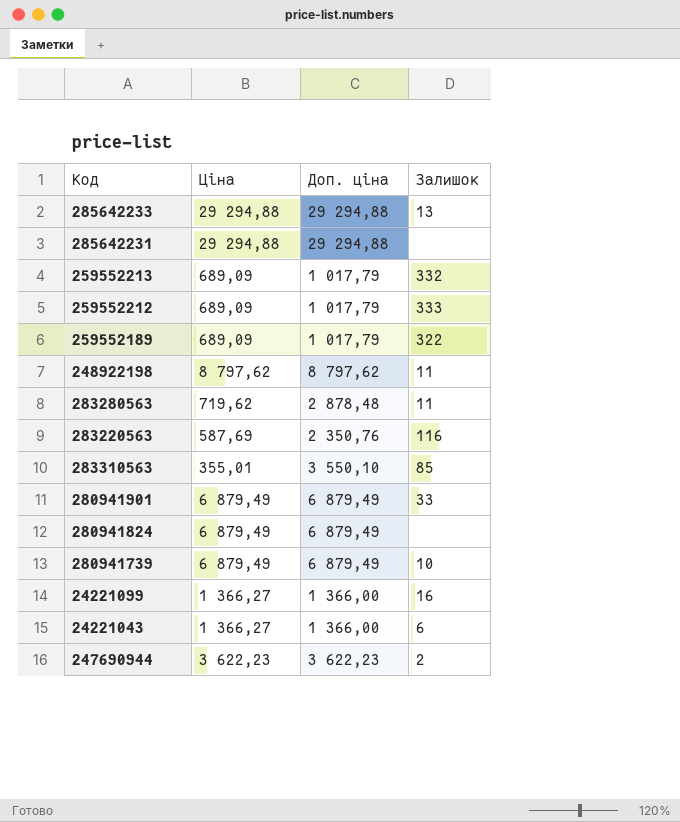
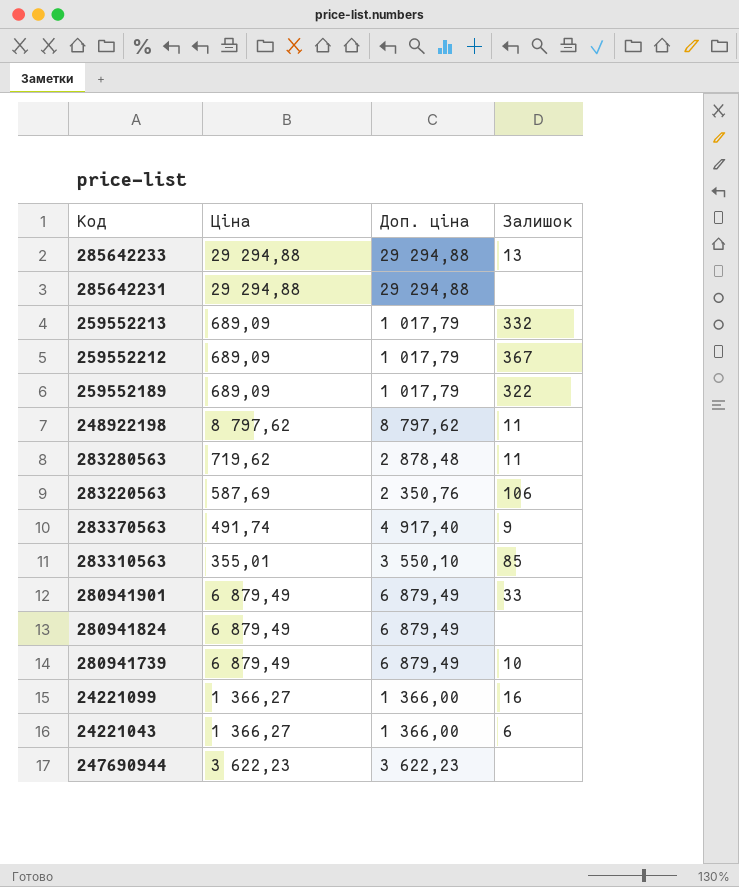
259552212 | Залишок: 333 -> 367
283220563 | Залишок: 116 -> 106
row 283370563: none -> 491,74 | 4 917,40 | 9
247690944 | Залишок: 2 -> none

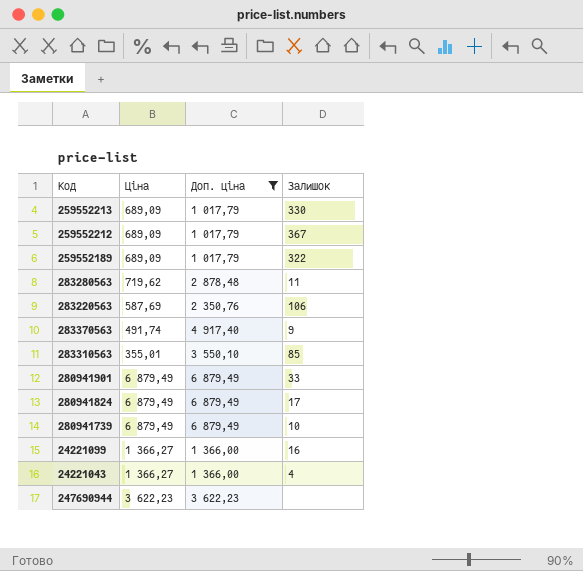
filter: none -> Доп. ціна <= 6 879,49
259552213 | Залишок: 332 -> 330
280941824 | Залишок: none -> 17
24221043 | Залишок: 6 -> 4

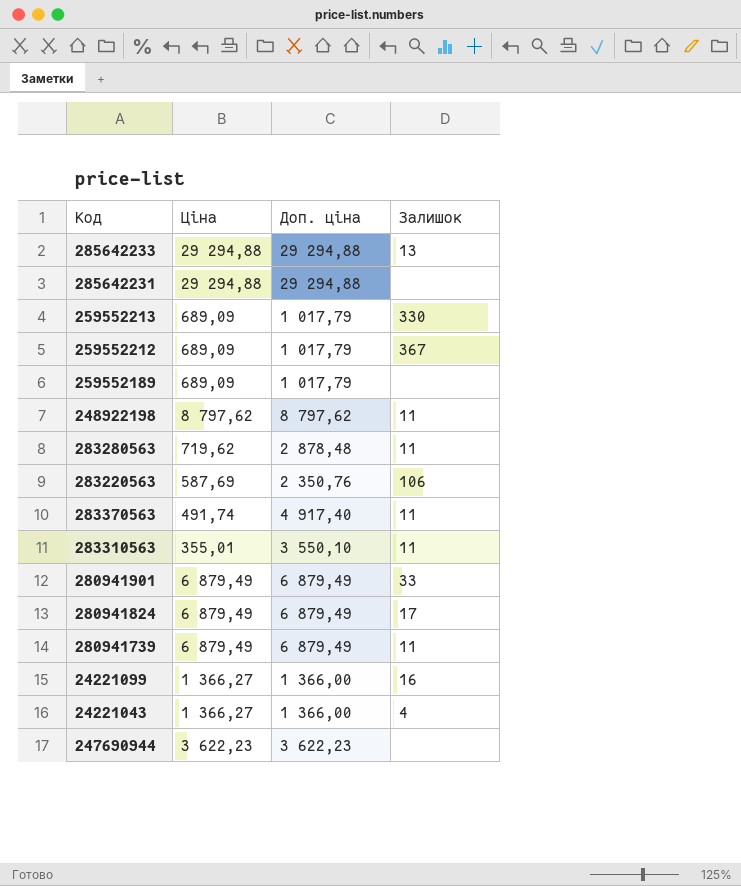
filter: Доп. ціна <= 6 879,49 -> none
259552189 | Залишок: 322 -> none
283370563 | Залишок: 9 -> 11
283310563 | Залишок: 85 -> 11
280941739 | Залишок: 10 -> 11

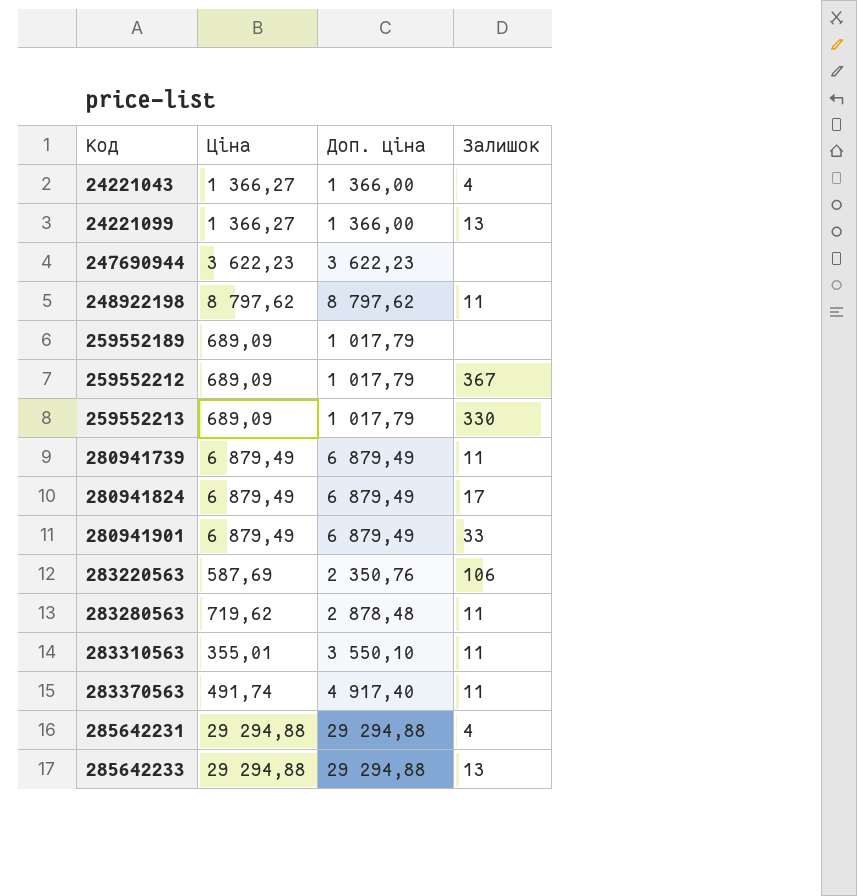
row order: none -> Код ascending
24221099 | Залишок: 16 -> 13
285642231 | Залишок: none -> 4

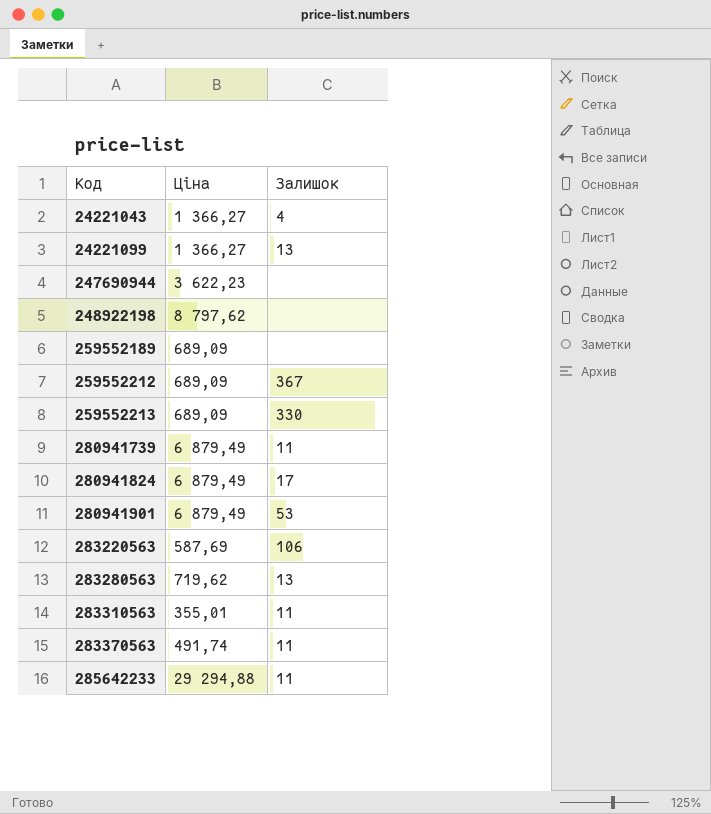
column Доп. ціна | position: 3 -> none
row 285642231: 29 294,88 | 29 294,88 | 4 -> none
248922198 | Залишок: 11 -> none
280941901 | Залишок: 33 -> 53
283280563 | Залишок: 11 -> 13
285642233 | Залишок: 13 -> 11

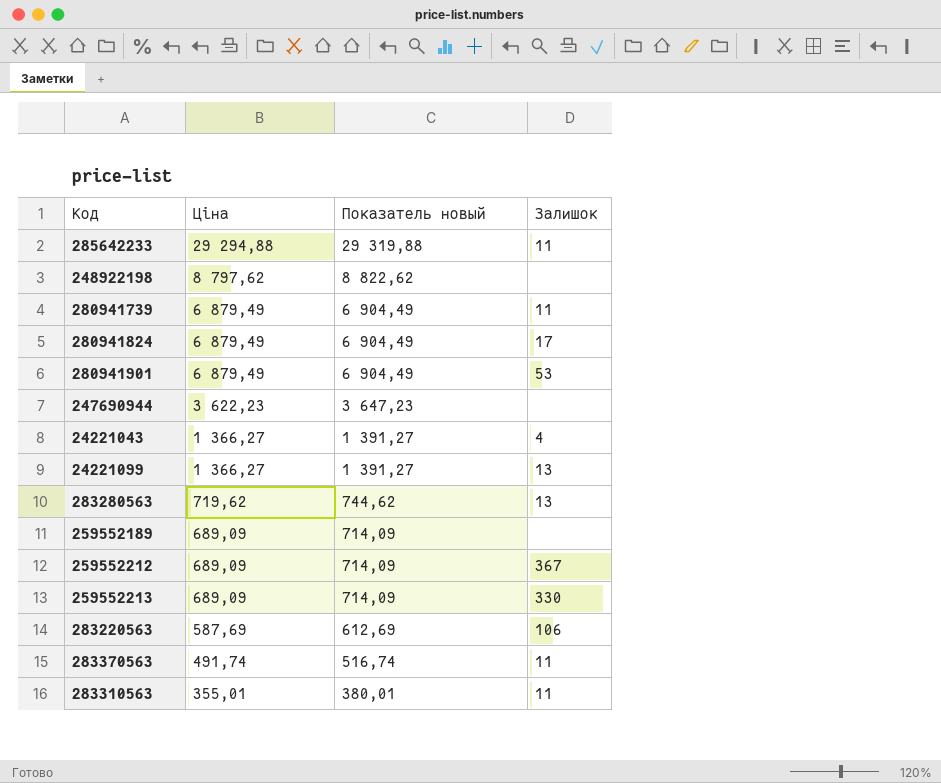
row order: Код ascending -> Ціна descending
column Показатель новый | formula: none -> [Ціна] + 25

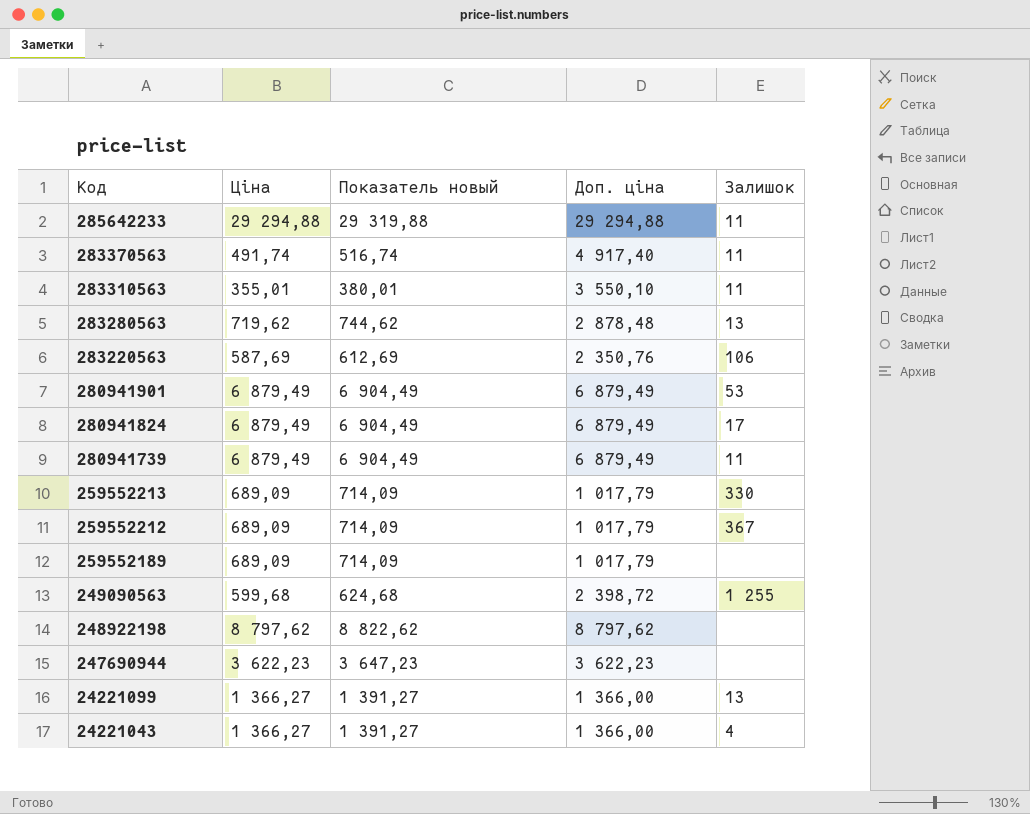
row order: Ціна descending -> Код descending
column Доп. ціна | position: none -> 4
row 249090563: none -> 599,68 | 624,68 | 2 398,72 | 1 255

